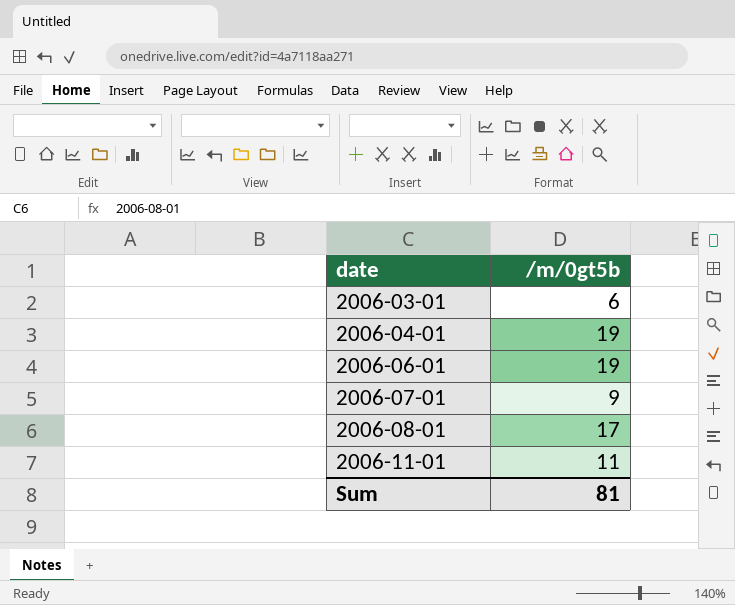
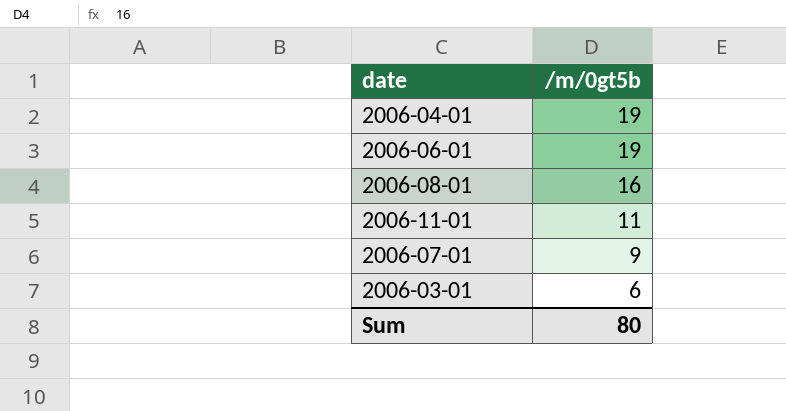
row order: date ascending -> /m/0gt5b descending
2006-08-01 | /m/0gt5b: 17 -> 16
Sum | /m/0gt5b: 81 -> 80

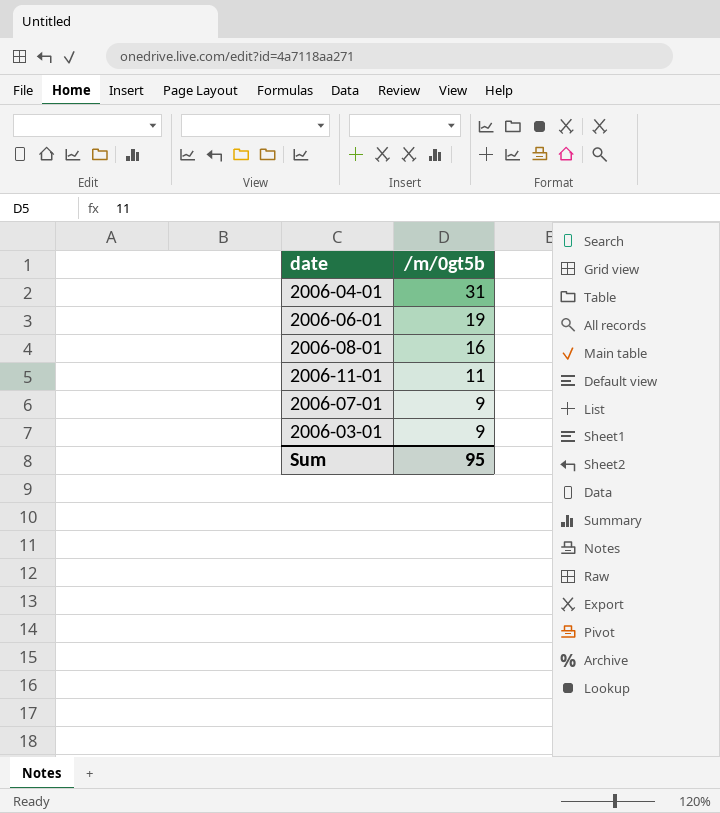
2006-04-01 | /m/0gt5b: 19 -> 31
2006-03-01 | /m/0gt5b: 6 -> 9
Sum | /m/0gt5b: 80 -> 95

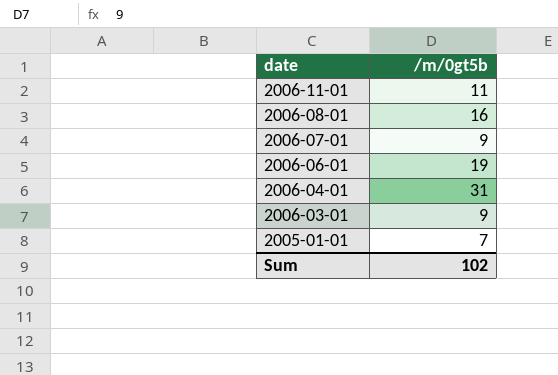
row order: /m/0gt5b descending -> date descending
row 2005-01-01: none -> 7
Sum | /m/0gt5b: 95 -> 102

